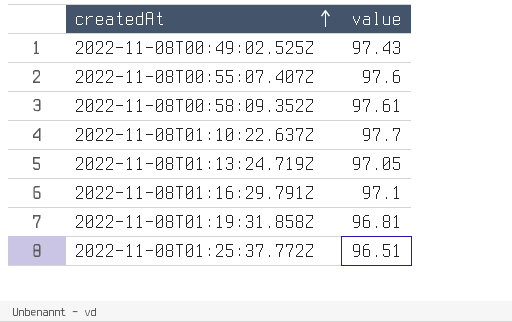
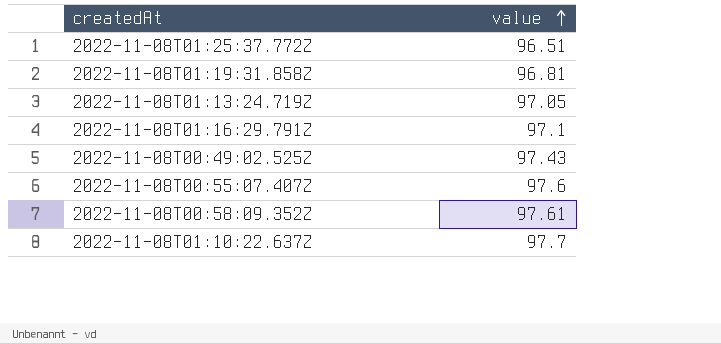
row order: createdAt ascending -> value ascending

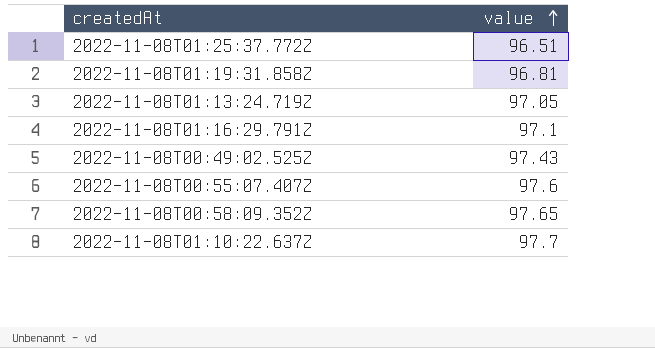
2022-11-08T00:58:09.352Z | value: 97.61 -> 97.65

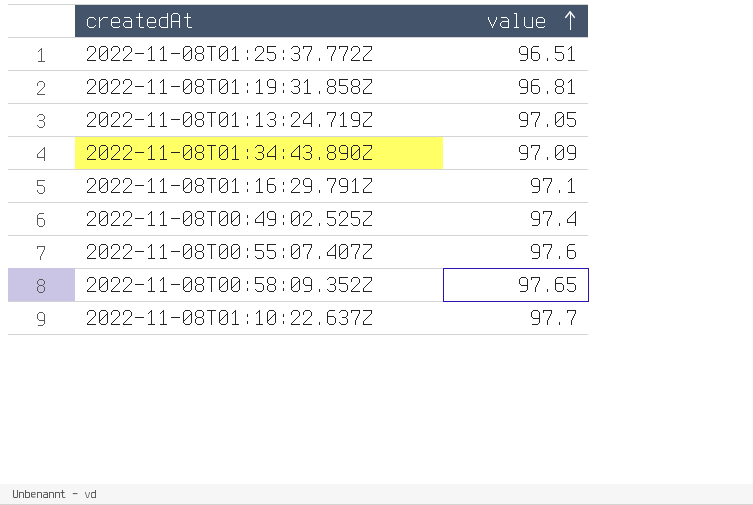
row 2022-11-08T01:34:43.890Z: none -> 97.09
2022-11-08T00:49:02.525Z | value: 97.43 -> 97.4

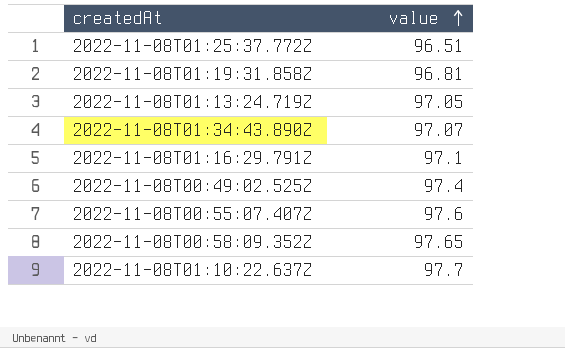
2022-11-08T01:34:43.890Z | value: 97.09 -> 97.07

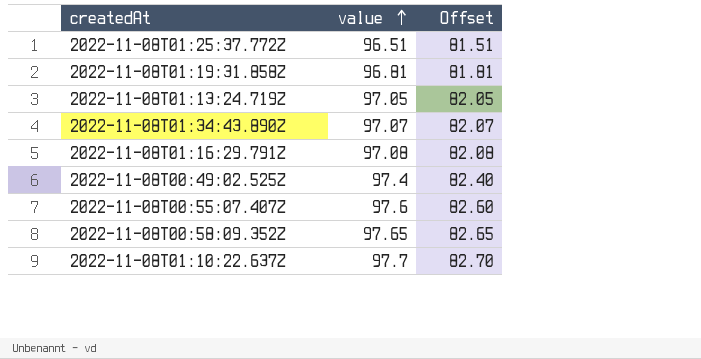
column Offset | formula: none -> [value] - 15
2022-11-08T01:16:29.791Z | value: 97.1 -> 97.08

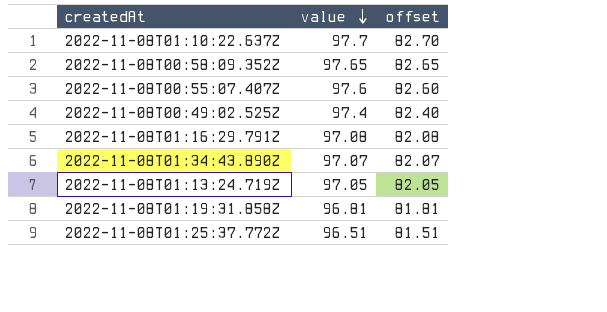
row order: value ascending -> value descending
column name: Offset -> offset

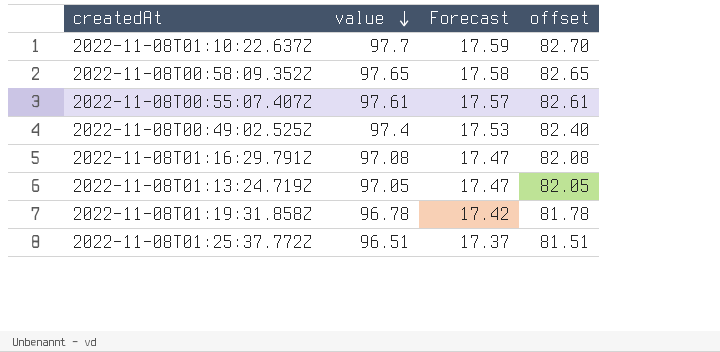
column Forecast | formula: none -> [value] * 0.18
row 2022-11-08T01:34:43.890Z: 97.07 | 82.07 -> none
2022-11-08T00:55:07.407Z | value: 97.6 -> 97.61
2022-11-08T00:55:07.407Z | offset: 82.60 -> 82.61
2022-11-08T01:19:31.858Z | value: 96.81 -> 96.78
2022-11-08T01:19:31.858Z | offset: 81.81 -> 81.78

